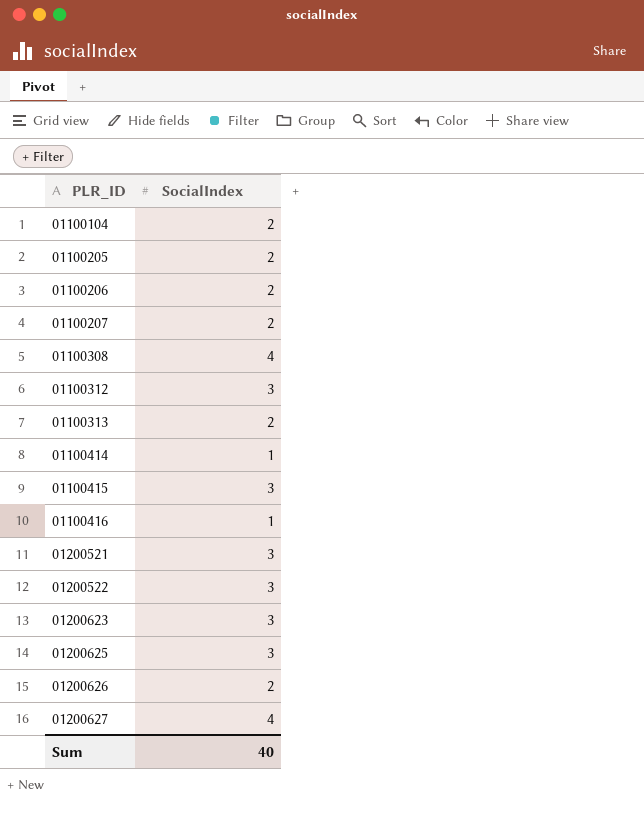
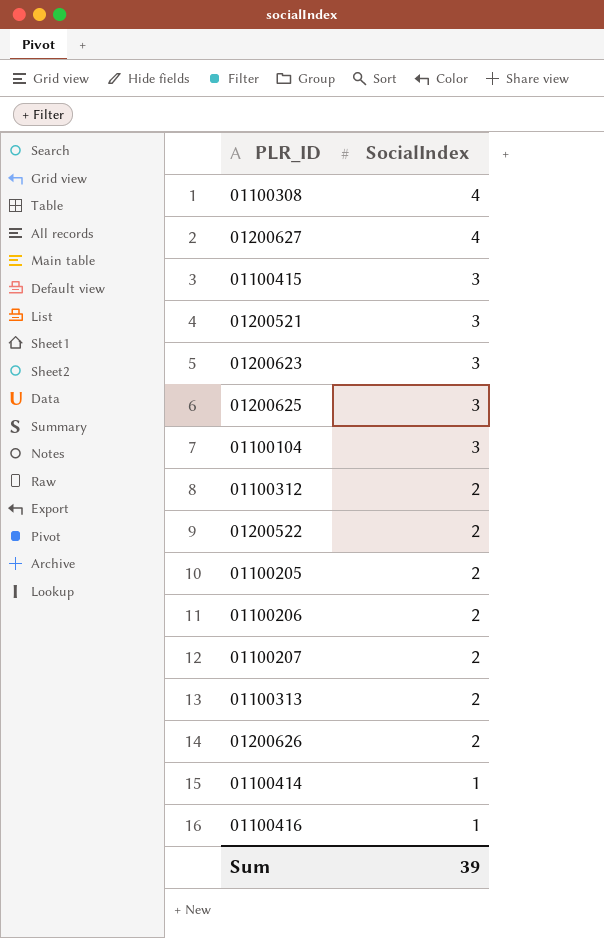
row order: PLR_ID ascending -> SocialIndex descending
01100104 | SocialIndex: 2 -> 3
01100312 | SocialIndex: 3 -> 2
01200522 | SocialIndex: 3 -> 2
Sum | SocialIndex: 40 -> 39

